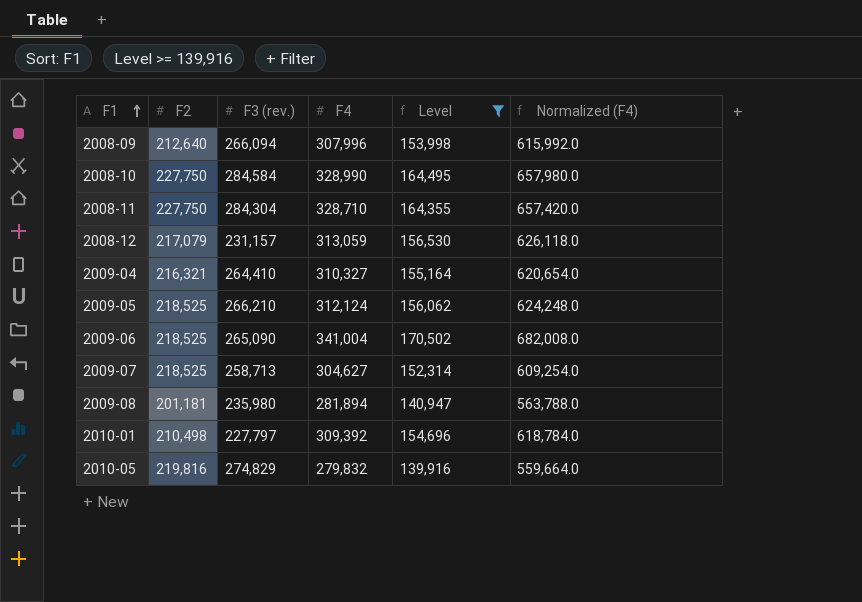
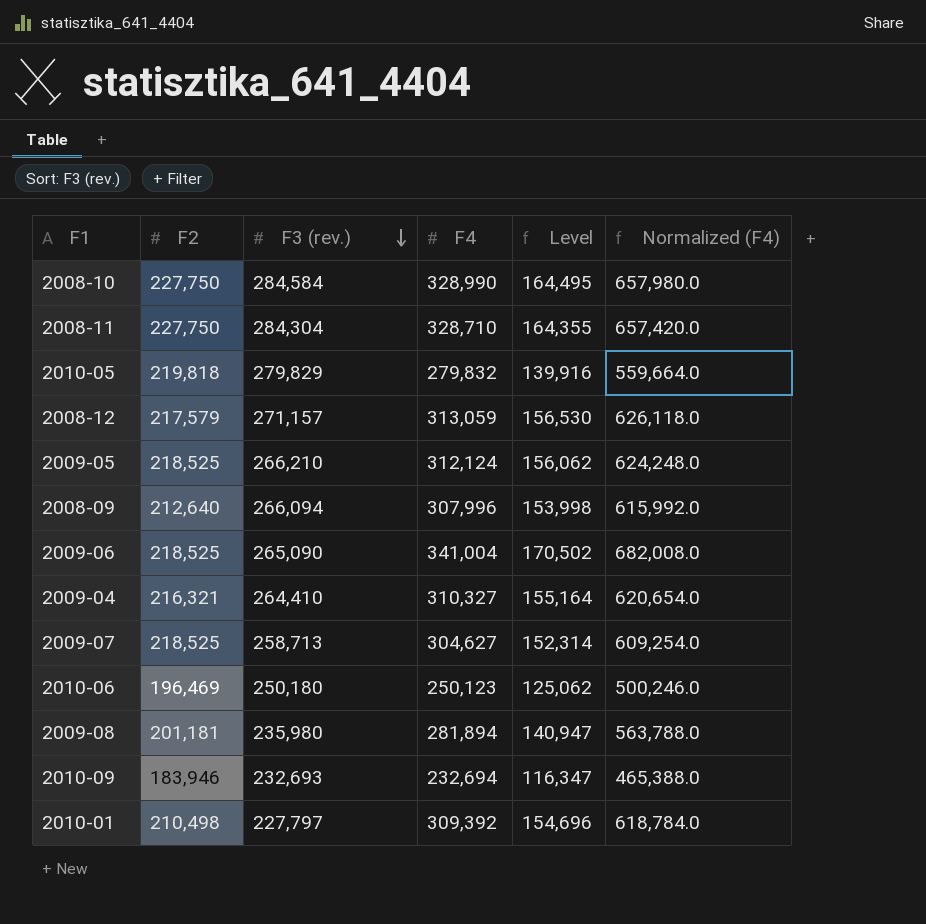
filter: Level >= 139,916 -> none
row order: F1 ascending -> F3 (rev.) descending
2010-05 | F2: 219,816 -> 219,818
2010-05 | F3 (rev.): 274,829 -> 279,829
2008-12 | F2: 217,079 -> 217,579
2008-12 | F3 (rev.): 231,157 -> 271,157

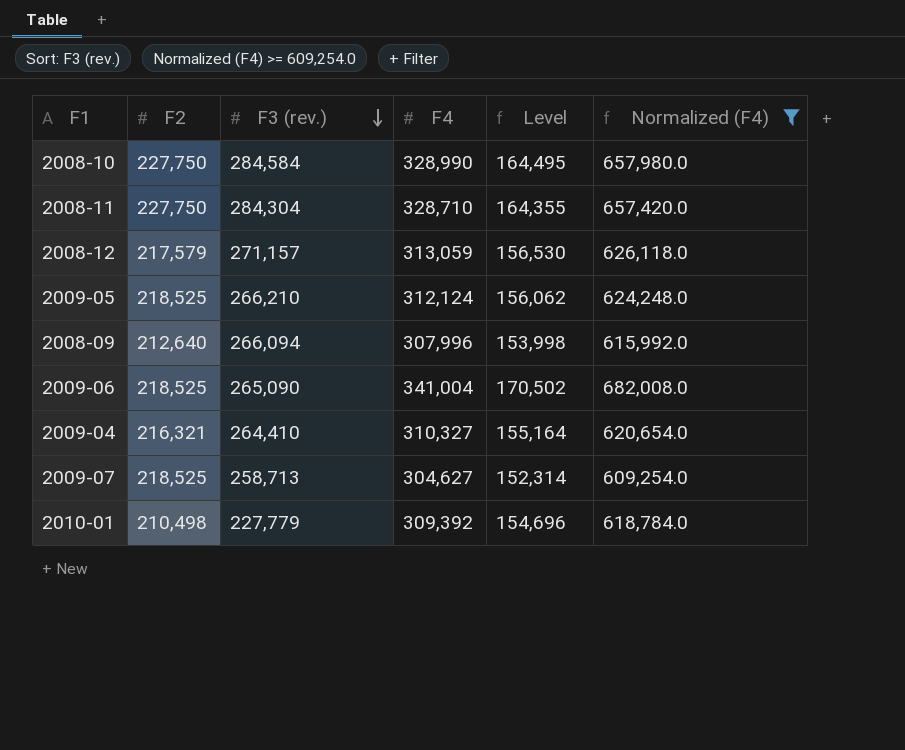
filter: none -> Normalized (F4) >= 609,254.0
2010-01 | F3 (rev.): 227,797 -> 227,779

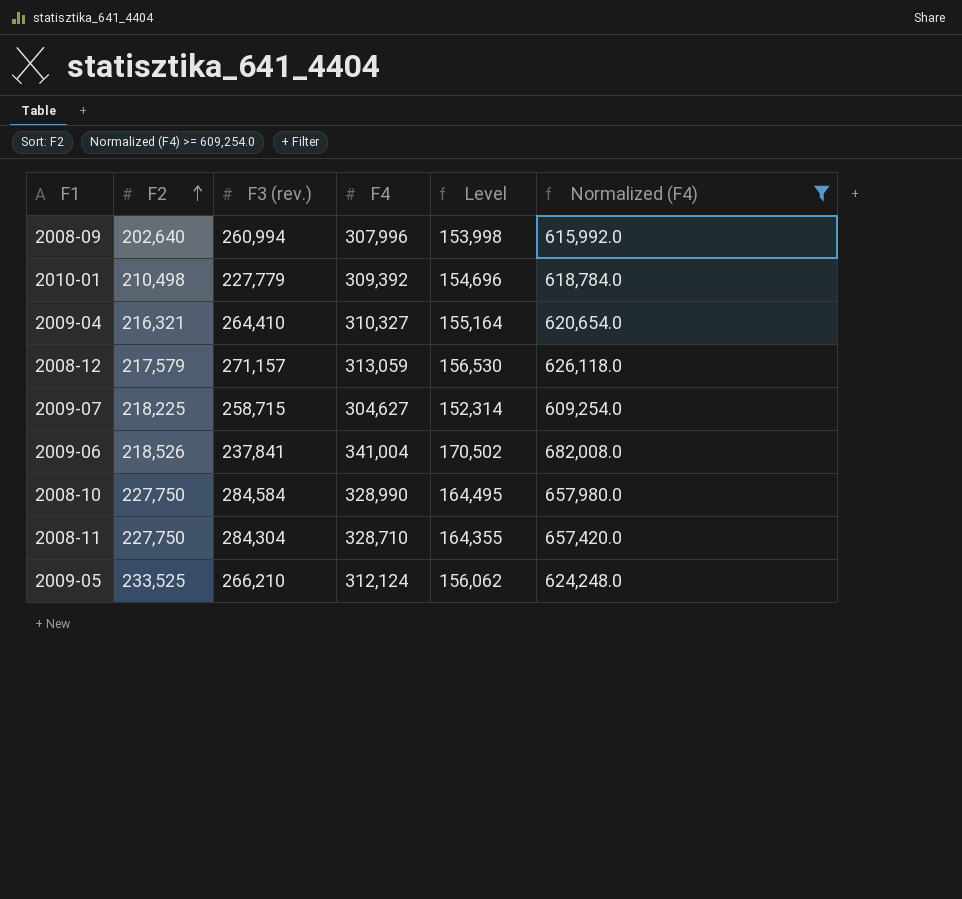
row order: F3 (rev.) descending -> F2 ascending
2008-09 | F2: 212,640 -> 202,640
2008-09 | F3 (rev.): 266,094 -> 260,994
2009-07 | F2: 218,525 -> 218,225
2009-07 | F3 (rev.): 258,713 -> 258,715
2009-06 | F2: 218,525 -> 218,526
2009-06 | F3 (rev.): 265,090 -> 237,841
2009-05 | F2: 218,525 -> 233,525

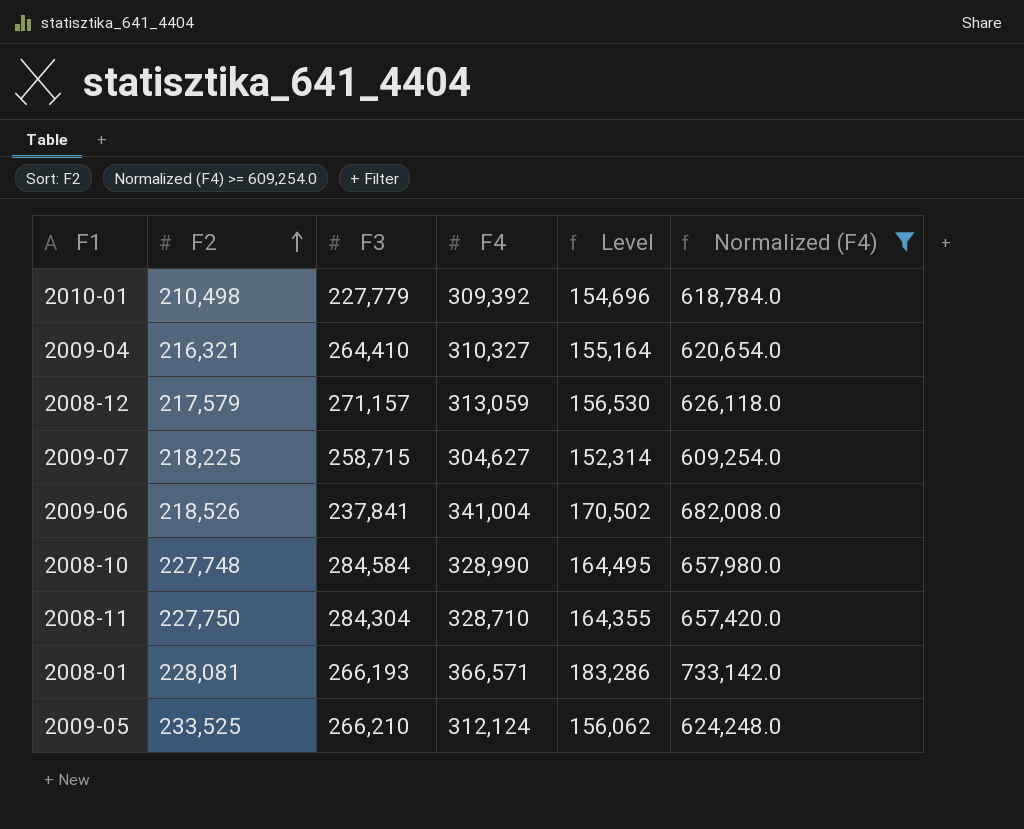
column name: F3 (rev.) -> F3
row 2008-09: 202,640 | 260,994 | 307,996 | 153,998 | 615,992.0 -> none
2008-10 | F2: 227,750 -> 227,748
row 2008-01: none -> 228,081 | 266,193 | 366,571 | 183,286 | 733,142.0

